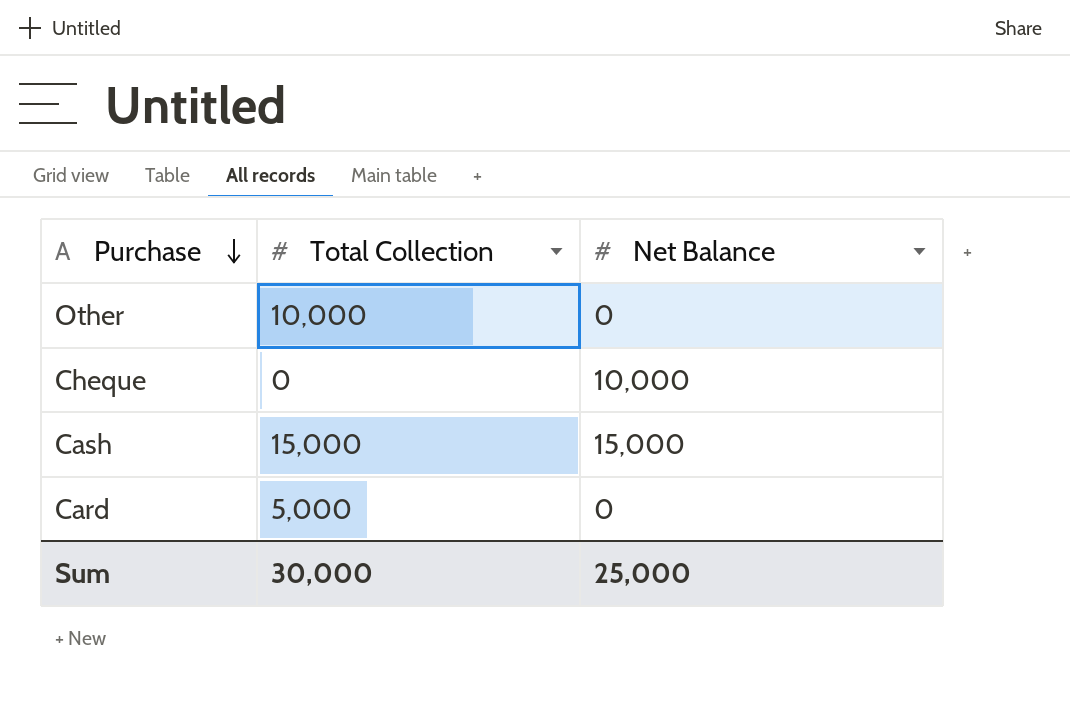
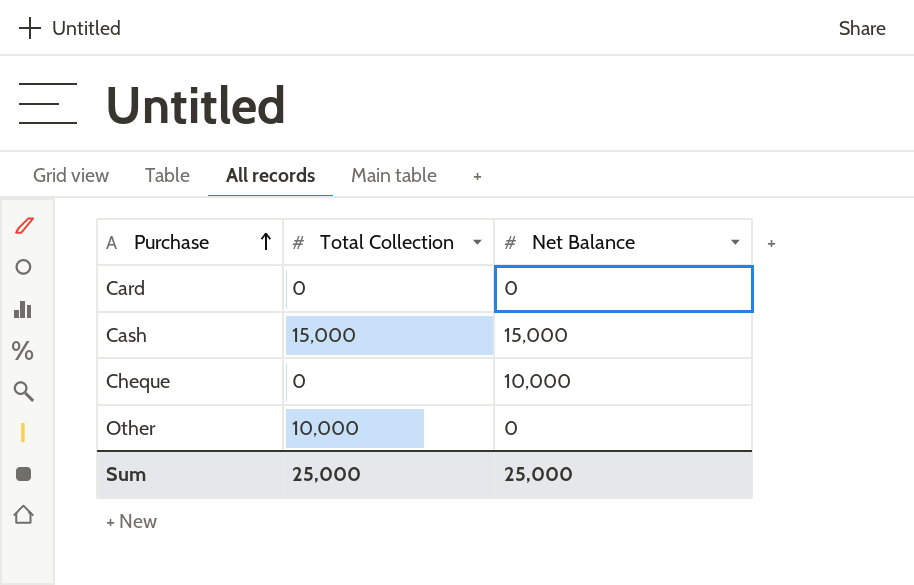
row order: Purchase descending -> Purchase ascending
Card | Total Collection: 5,000 -> 0
Sum | Total Collection: 30,000 -> 25,000

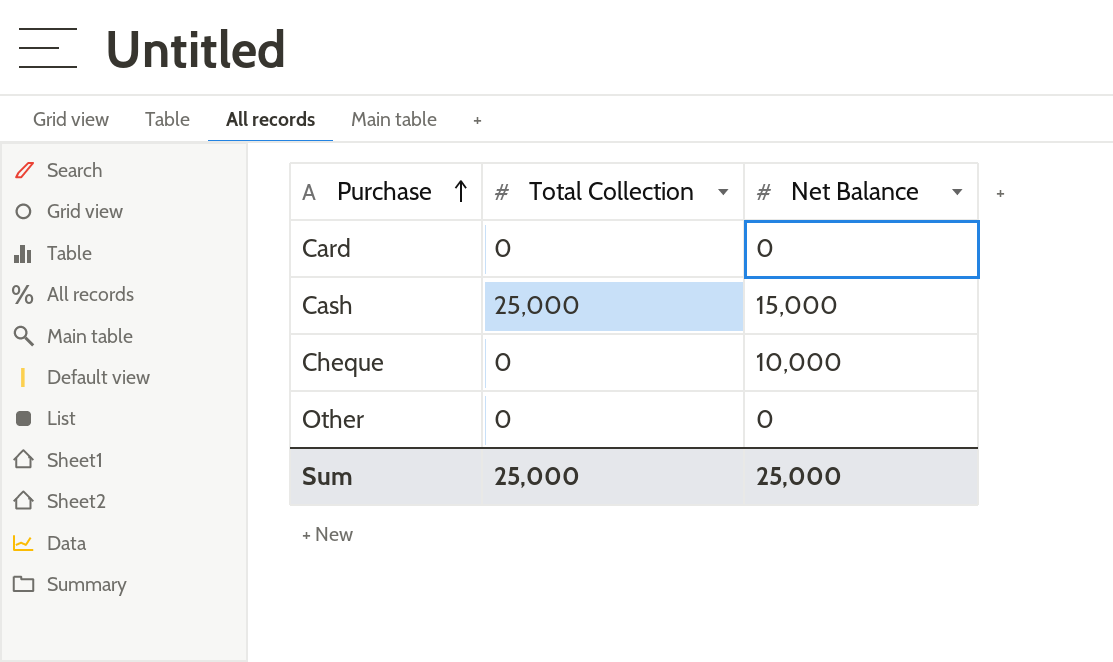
Cash | Total Collection: 15,000 -> 25,000
Other | Total Collection: 10,000 -> 0

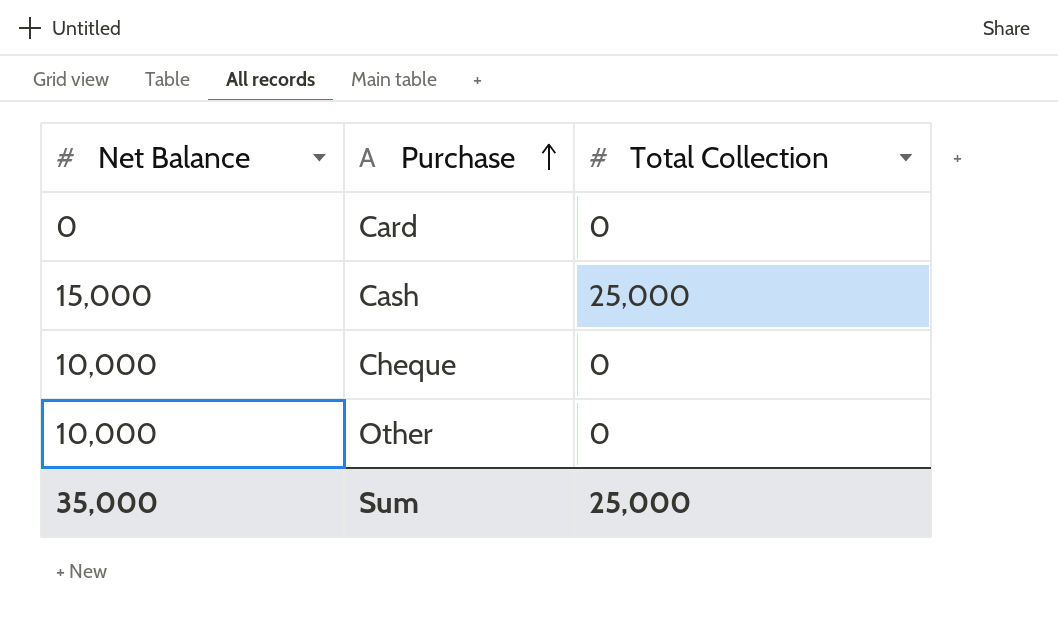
column Net Balance | position: 3 -> 1
Other | Net Balance: 0 -> 10,000
Sum | Net Balance: 25,000 -> 35,000

